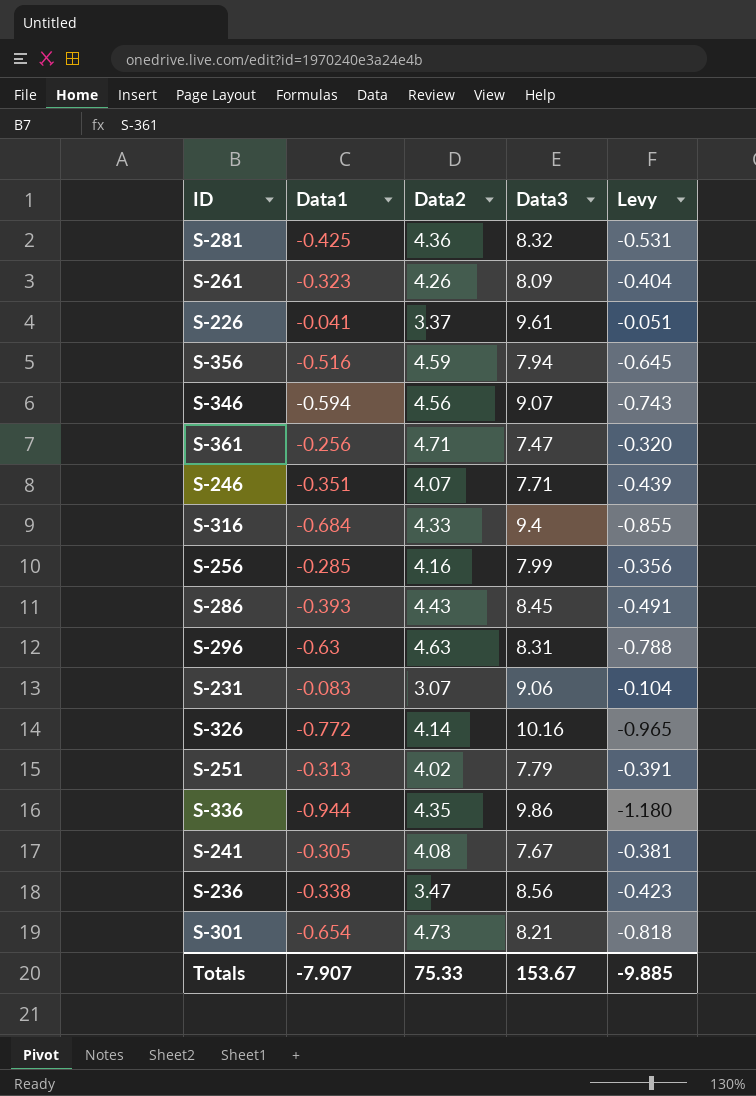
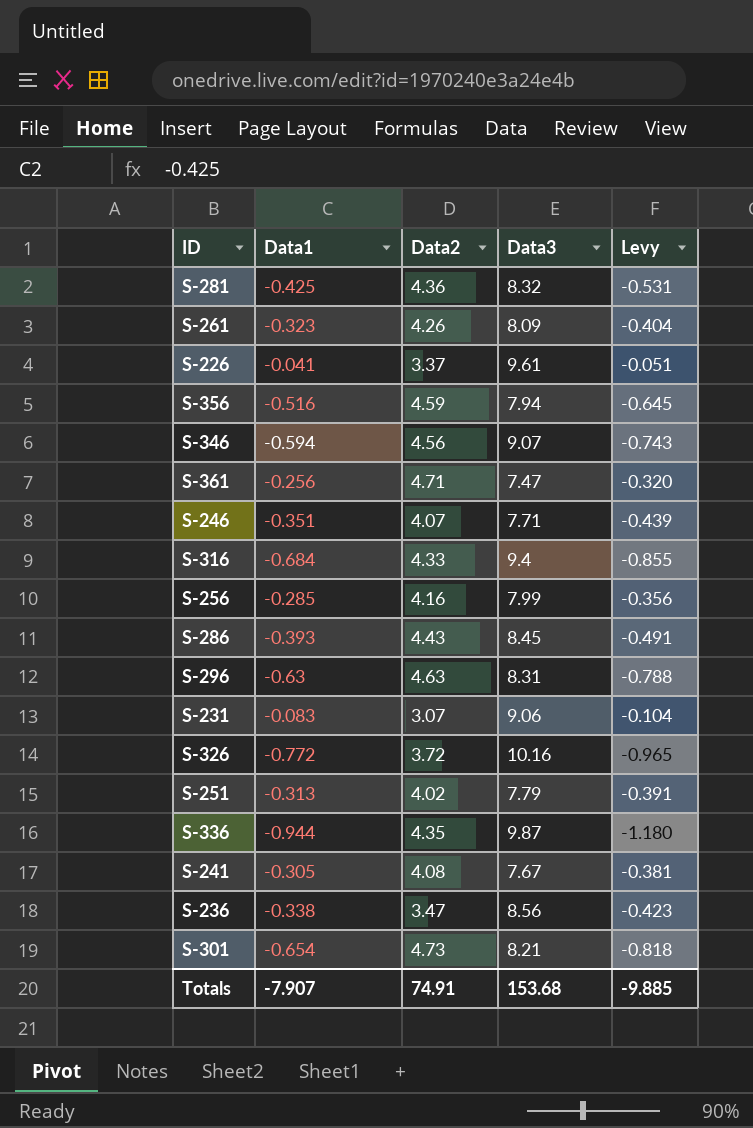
S-326 | Data2: 4.14 -> 3.72
S-336 | Data3: 9.86 -> 9.87
Totals | Data2: 75.33 -> 74.91
Totals | Data3: 153.67 -> 153.68

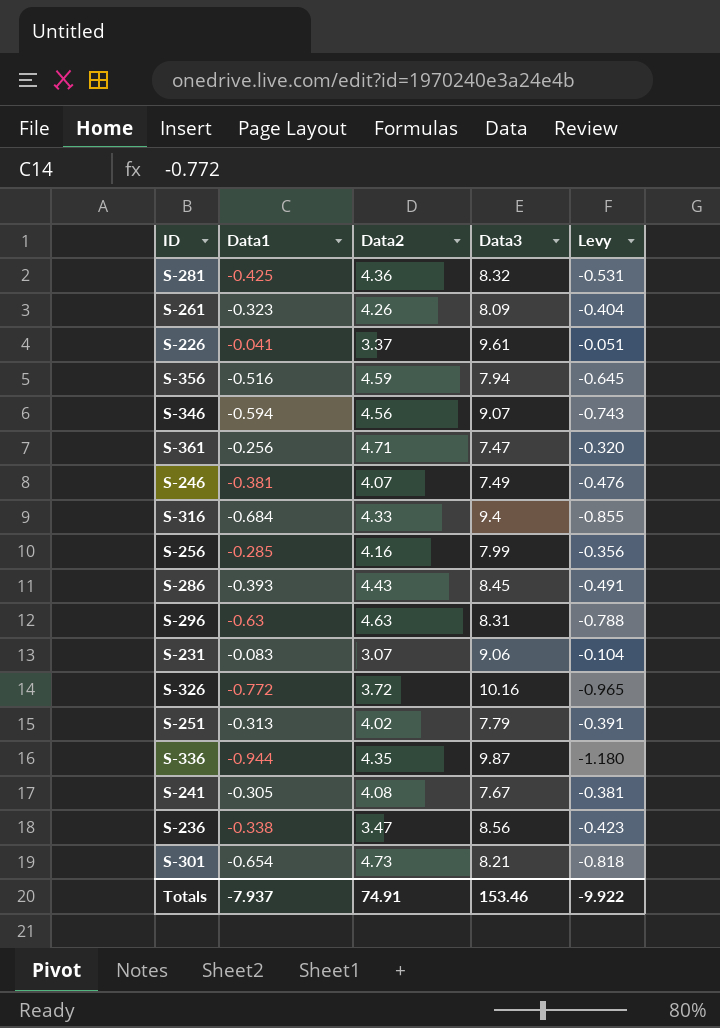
S-246 | Data1: -0.351 -> -0.381
S-246 | Data3: 7.71 -> 7.49
S-246 | Levy: -0.439 -> -0.476
Totals | Data1: -7.907 -> -7.937
Totals | Data3: 153.68 -> 153.46
Totals | Levy: -9.885 -> -9.922

